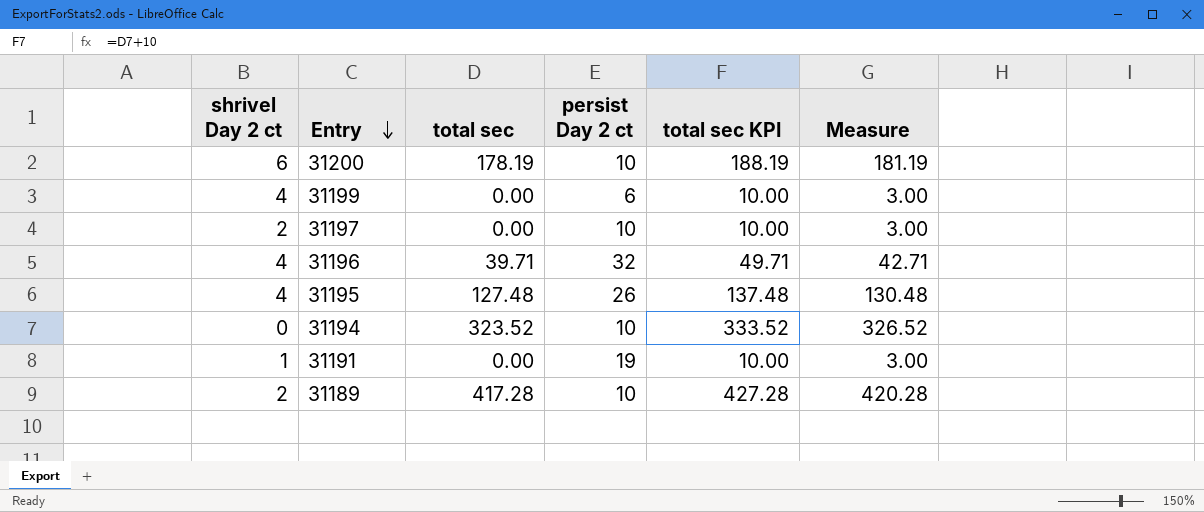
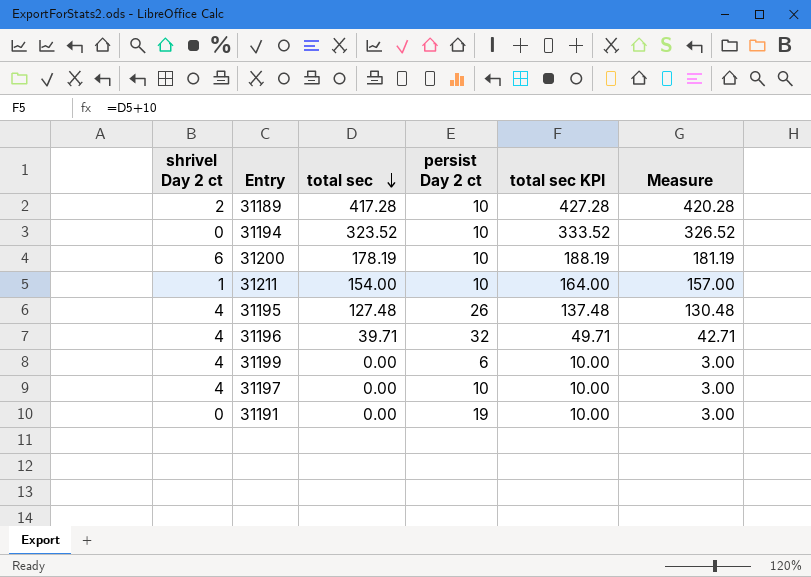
row order: Entry descending -> total sec descending
row 31211: none -> 1 | 154.00 | 10 | 164.00 | 157.00
31197 | shrivel Day 2 ct: 2 -> 4
31191 | shrivel Day 2 ct: 1 -> 0

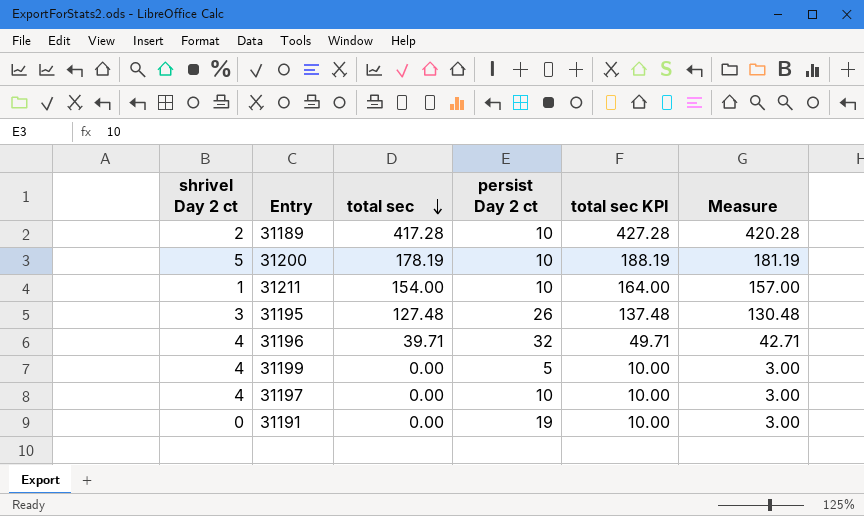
row 31194: 0 | 323.52 | 10 | 333.52 | 326.52 -> none
31200 | shrivel Day 2 ct: 6 -> 5
31195 | shrivel Day 2 ct: 4 -> 3
31199 | persist Day 2 ct: 6 -> 5

